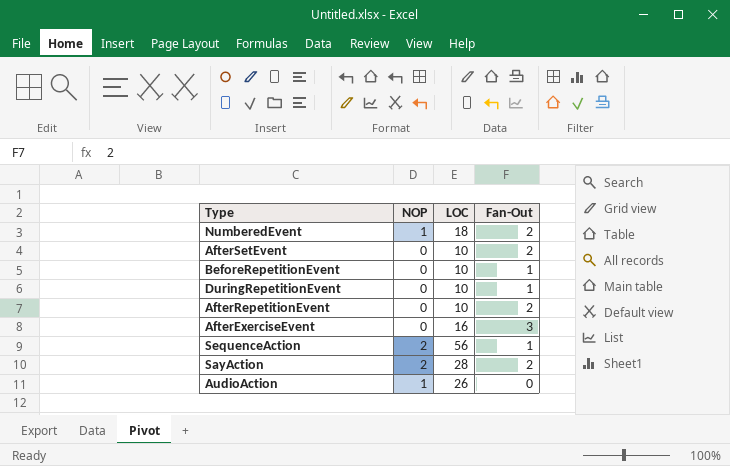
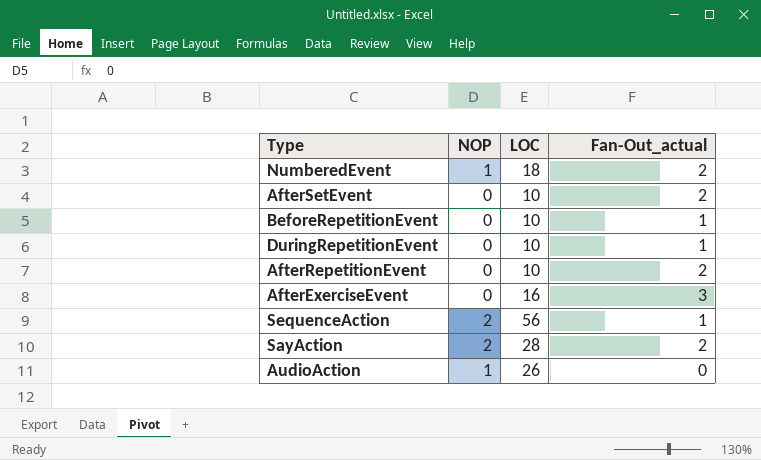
column name: Fan-Out -> Fan-Out_actual

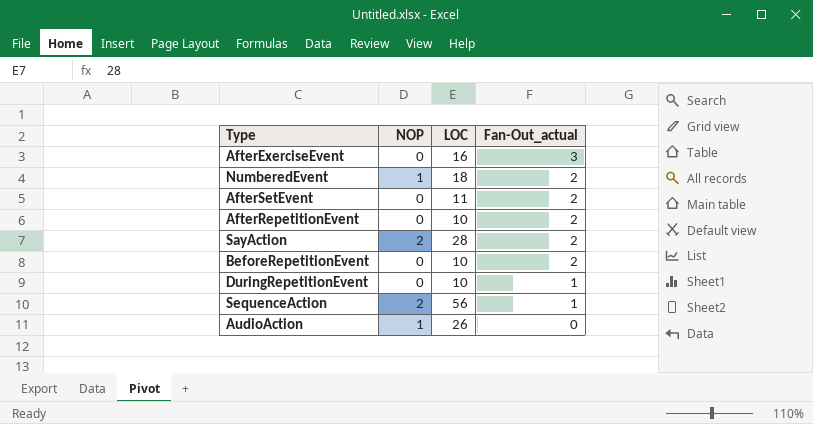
row order: none -> Fan-Out_actual descending
AfterSetEvent | LOC: 10 -> 11
BeforeRepetitionEvent | Fan-Out_actual: 1 -> 2

